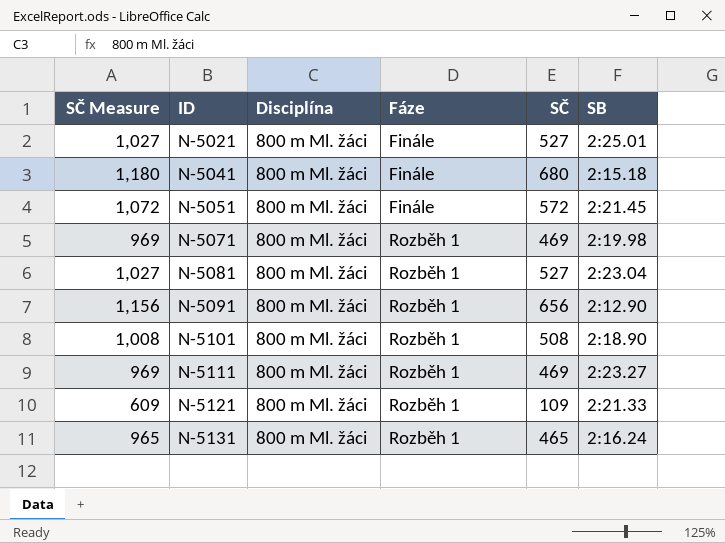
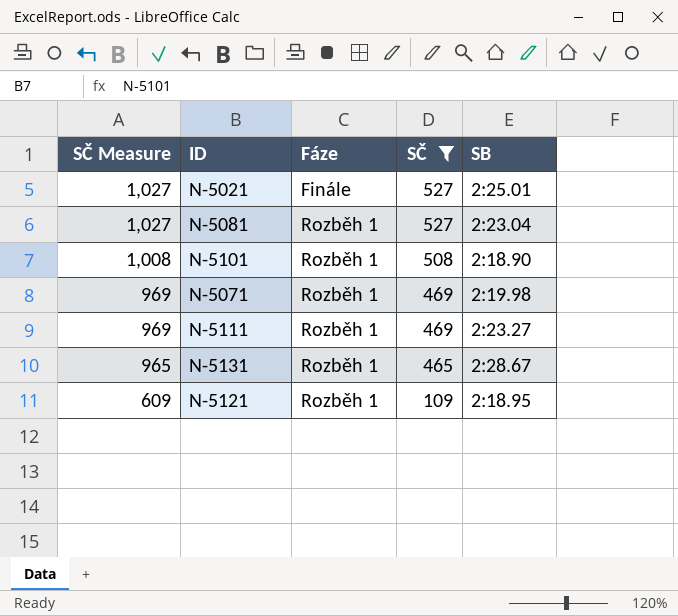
filter: none -> SČ <= 527
row order: ID ascending -> SČ Measure descending
column Disciplína | position: 3 -> none
N-5131 | SB: 2:16.24 -> 2:28.67
N-5121 | SB: 2:21.33 -> 2:18.95

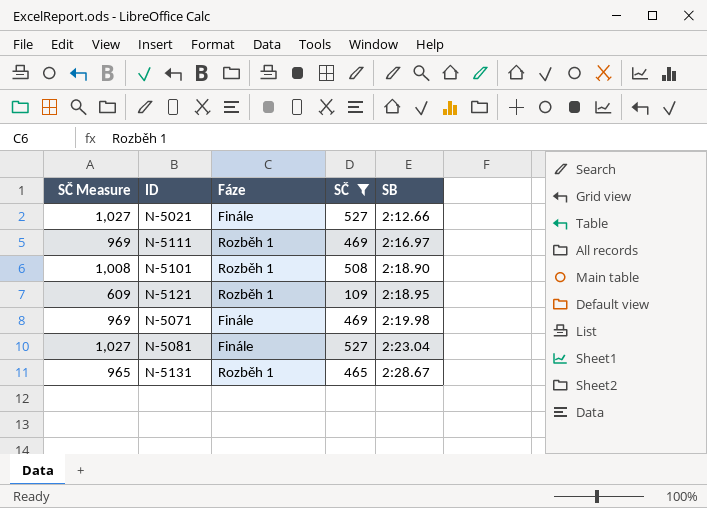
row order: SČ Measure descending -> SB ascending
N-5021 | SB: 2:25.01 -> 2:12.66
N-5111 | SB: 2:23.27 -> 2:16.97
N-5071 | Fáze: Rozběh 1 -> Finále
N-5081 | Fáze: Rozběh 1 -> Finále

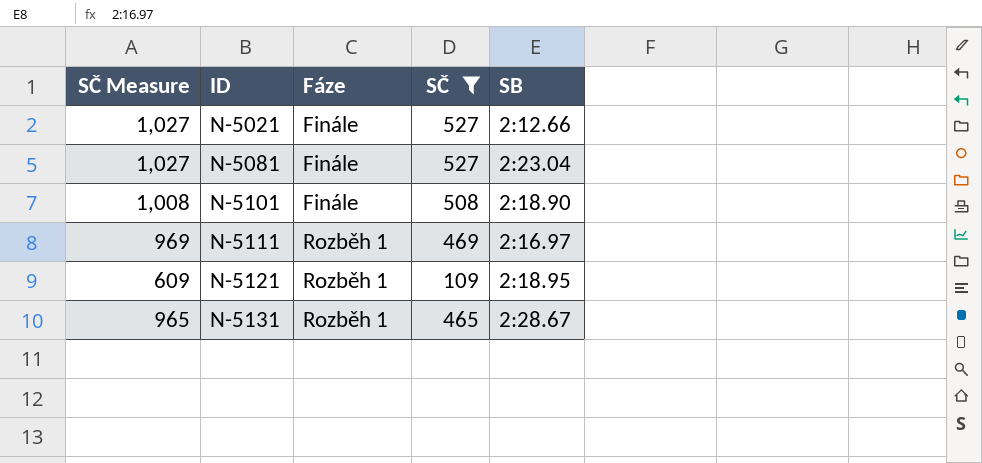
row order: SB ascending -> ID ascending
row N-5071: 969 | Finále | 469 | 2:19.98 -> none
N-5101 | Fáze: Rozběh 1 -> Finále

